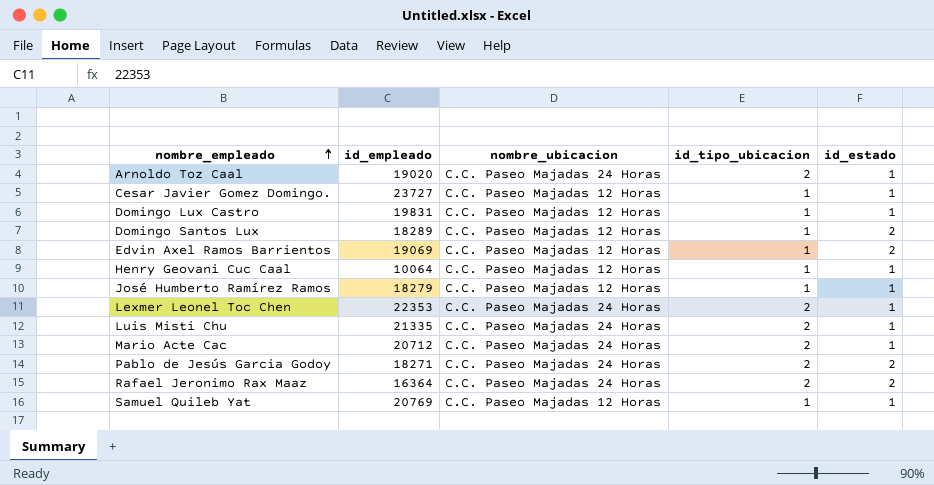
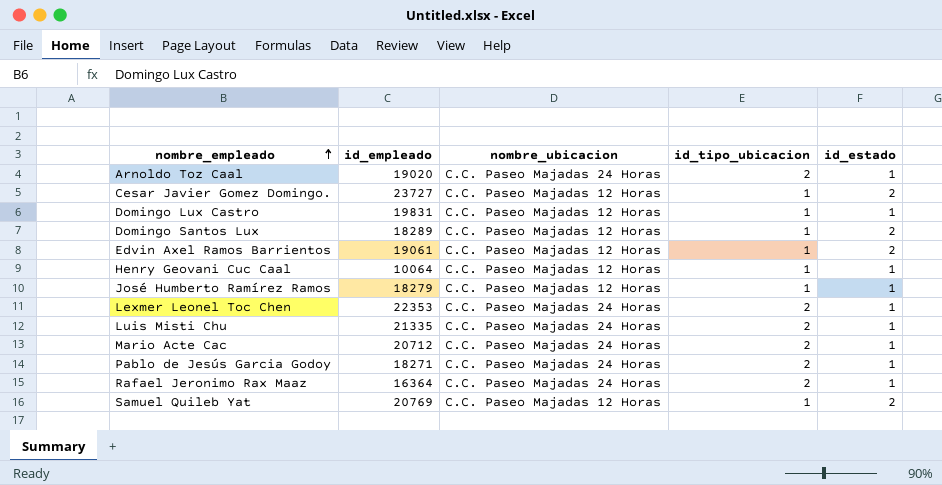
Cesar Javier Gomez Domingo. | id_estado: 1 -> 2
Edvin Axel Ramos Barrientos | id_empleado: 19069 -> 19061
Pablo de Jesús Garcia Godoy | id_estado: 2 -> 1
Rafael Jeronimo Rax Maaz | id_estado: 2 -> 1
Samuel Quileb Yat | id_estado: 1 -> 2

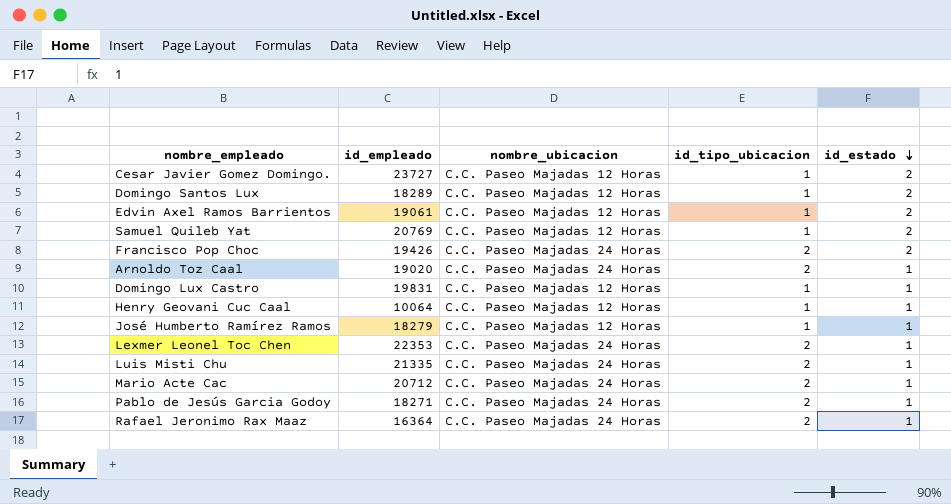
row order: nombre_empleado ascending -> id_estado descending
row Francisco Pop Choc: none -> 19426 | C.C. Paseo Majadas 24 Horas | 2 | 2

